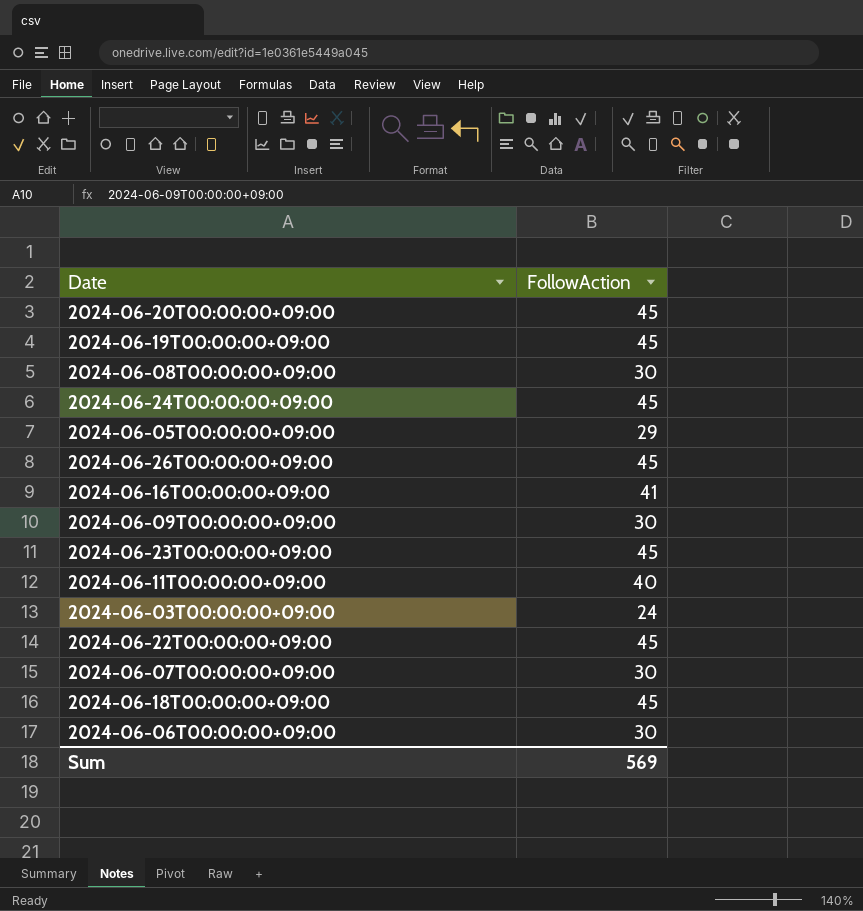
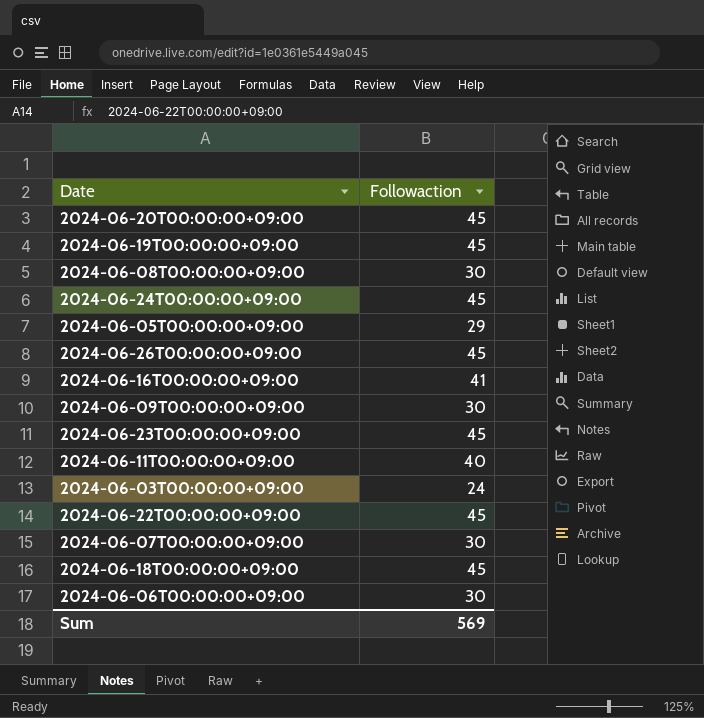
column name: FollowAction -> Followaction

